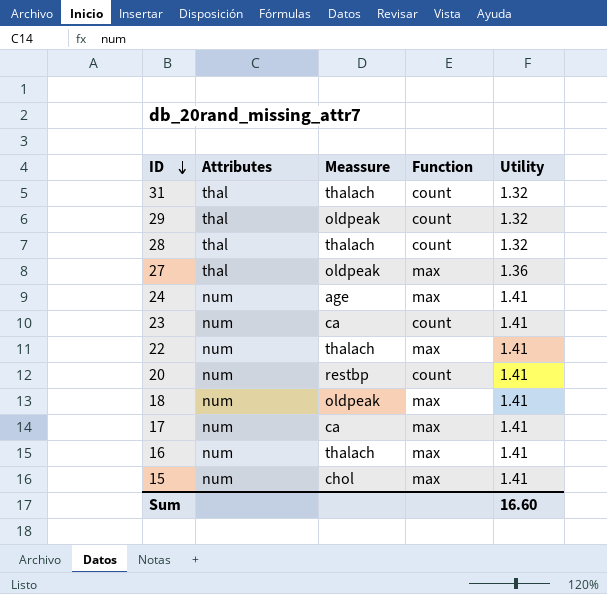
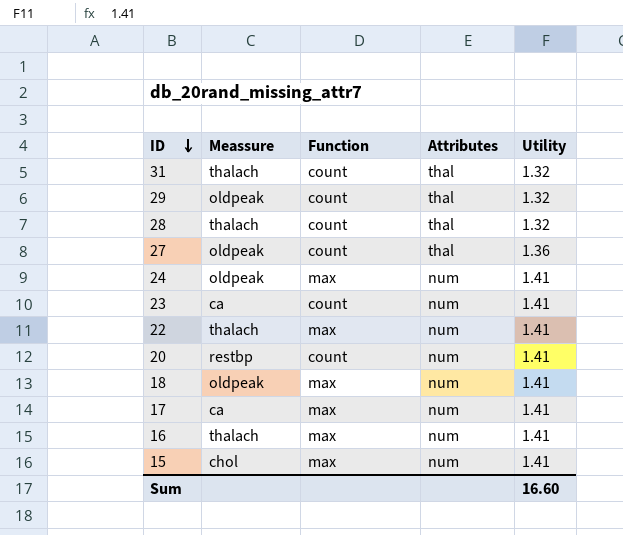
column Attributes | position: 2 -> 4
27 | Function: max -> count
24 | Meassure: age -> oldpeak

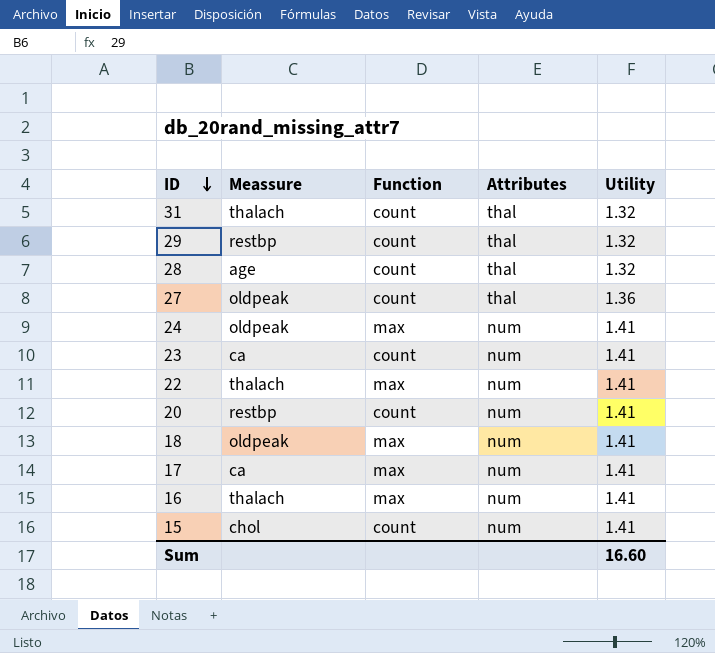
29 | Meassure: oldpeak -> restbp
28 | Meassure: thalach -> age
15 | Function: max -> count

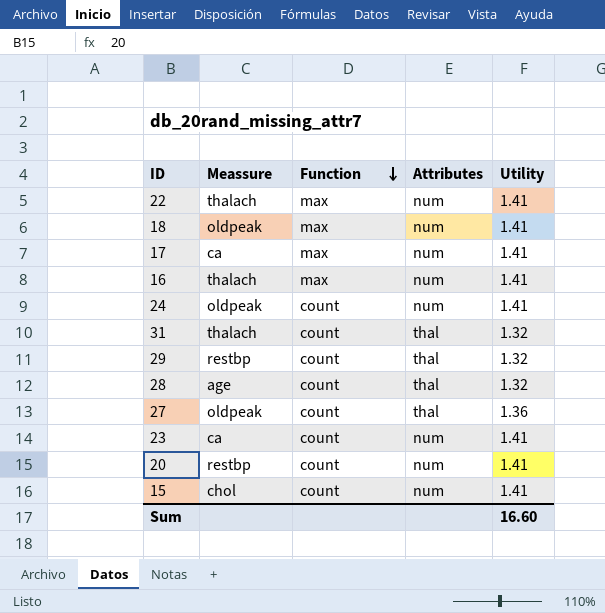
row order: ID descending -> Function descending
24 | Function: max -> count

